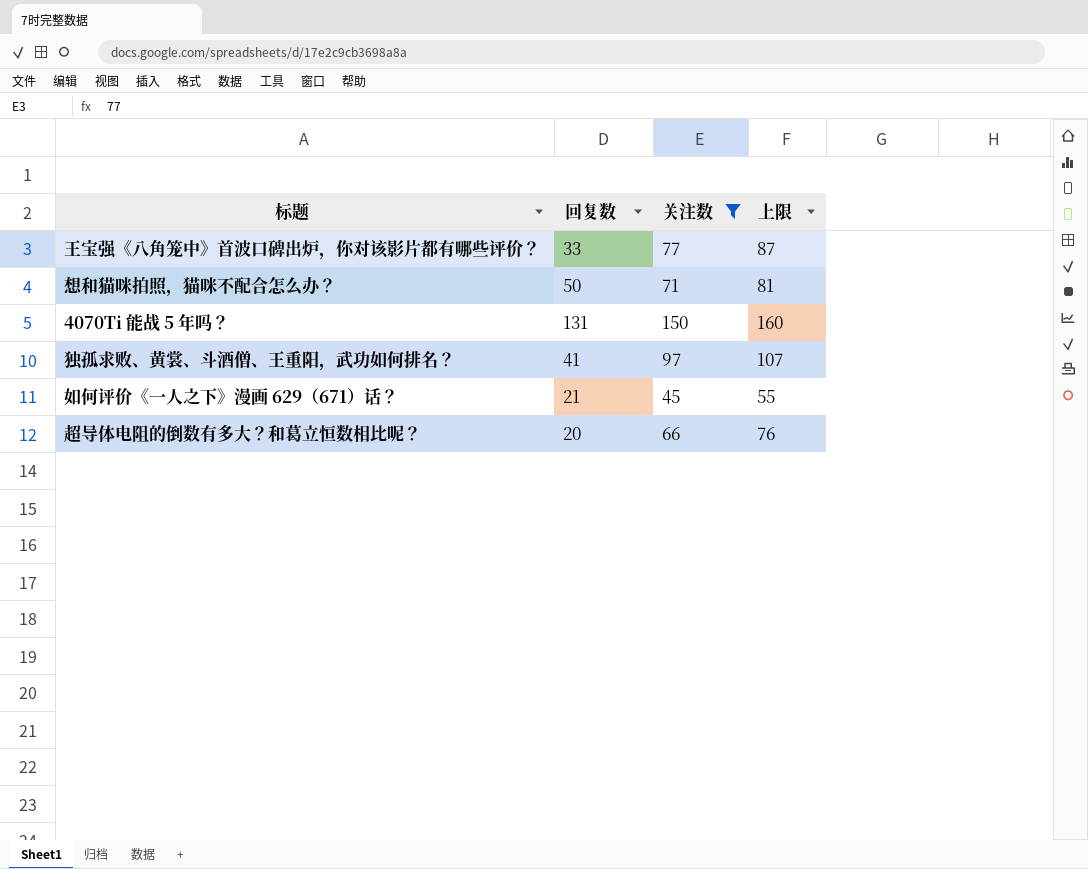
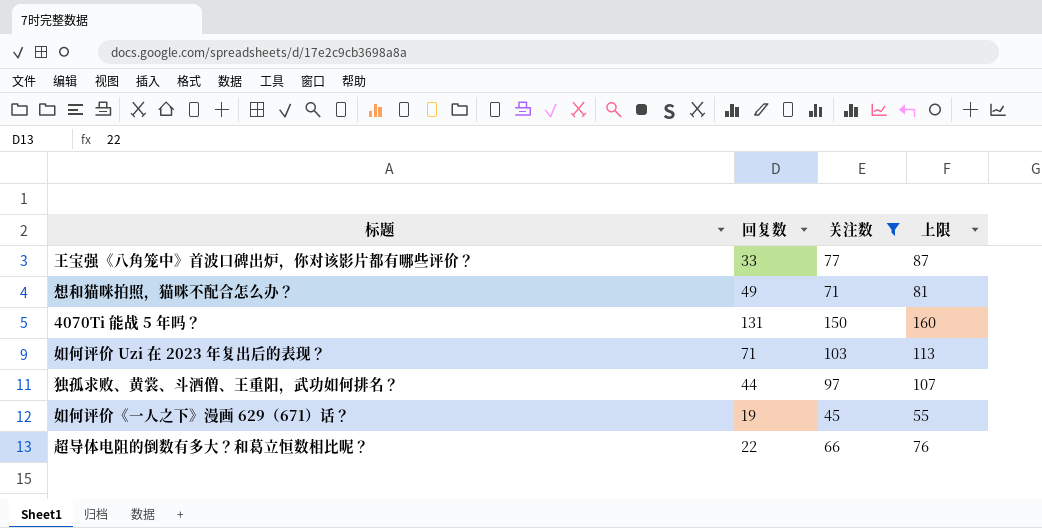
想和猫咪拍照，猫咪不配合怎么办？ | 回复数: 50 -> 49
row 如何评价 Uzi 在 2023 年复出后的表现？: none -> 71 | 103 | 113
独孤求败、黄裳、斗酒僧、王重阳，武功如何排名？ | 回复数: 41 -> 44
如何评价《一人之下》漫画 629（671）话？ | 回复数: 21 -> 19
超导体电阻的倒数有多大？和葛立恒数相比呢？ | 回复数: 20 -> 22

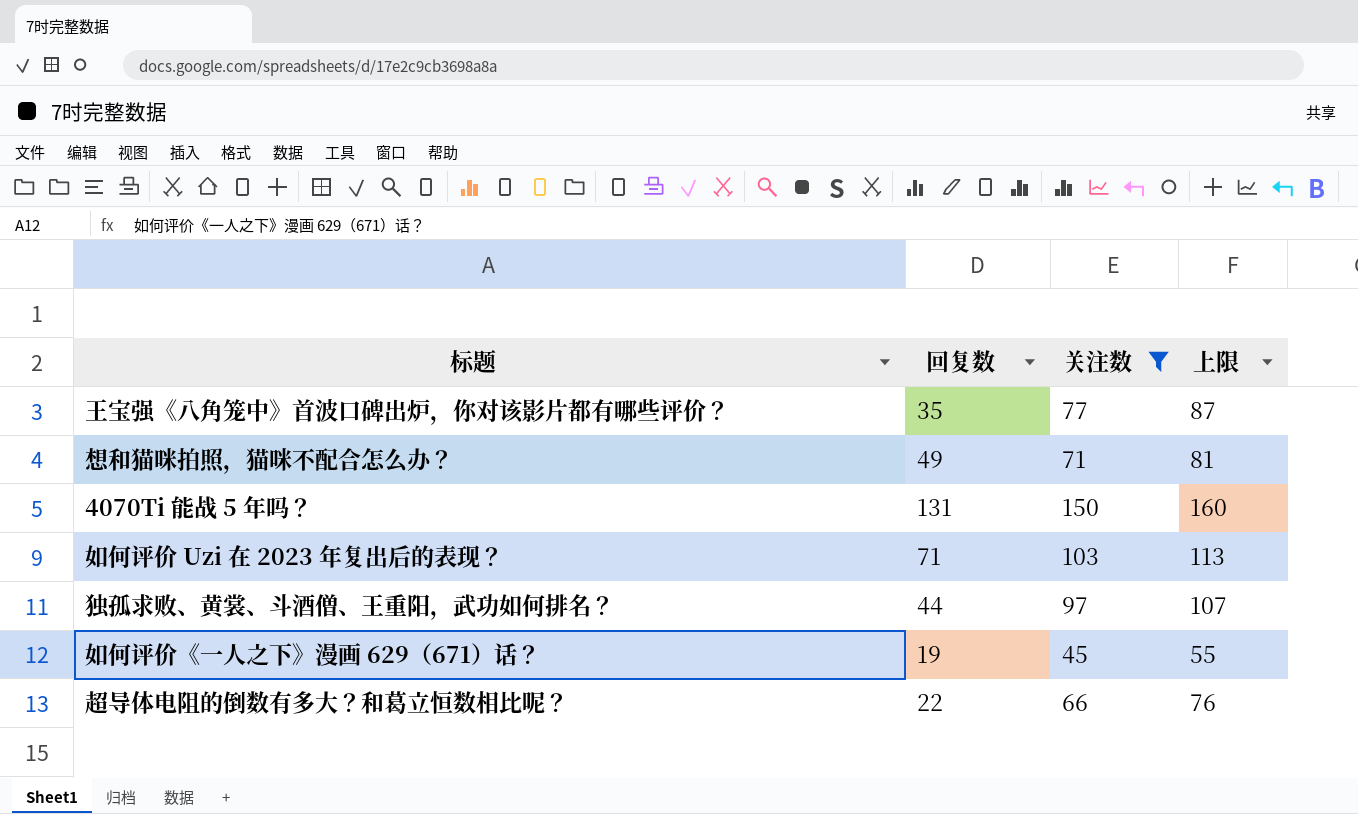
王宝强《八角笼中》首波口碑出炉，你对该影片都有哪些评价？ | 回复数: 33 -> 35

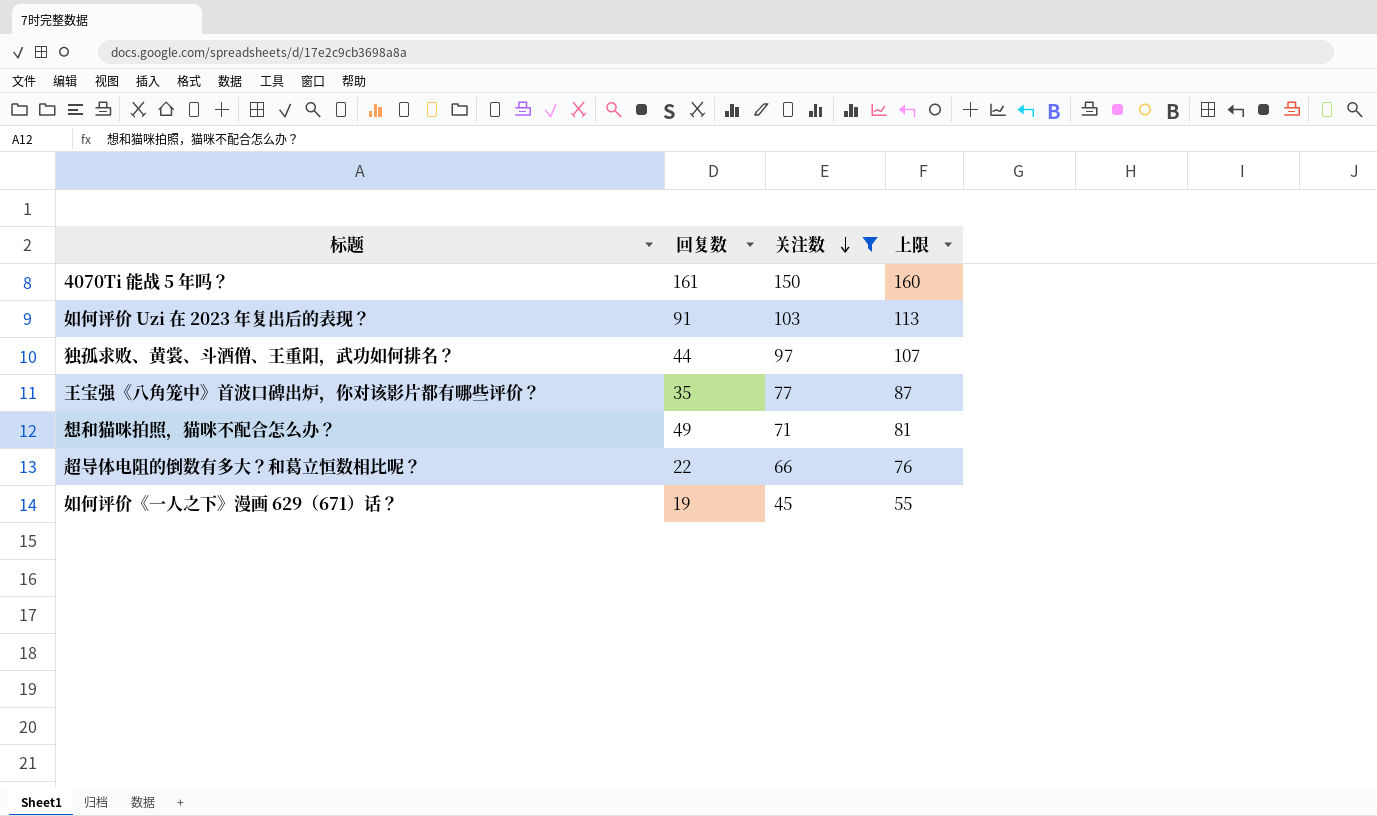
row order: none -> 关注数 descending
4070Ti 能战 5 年吗？ | 回复数: 131 -> 161
如何评价 Uzi 在 2023 年复出后的表现？ | 回复数: 71 -> 91

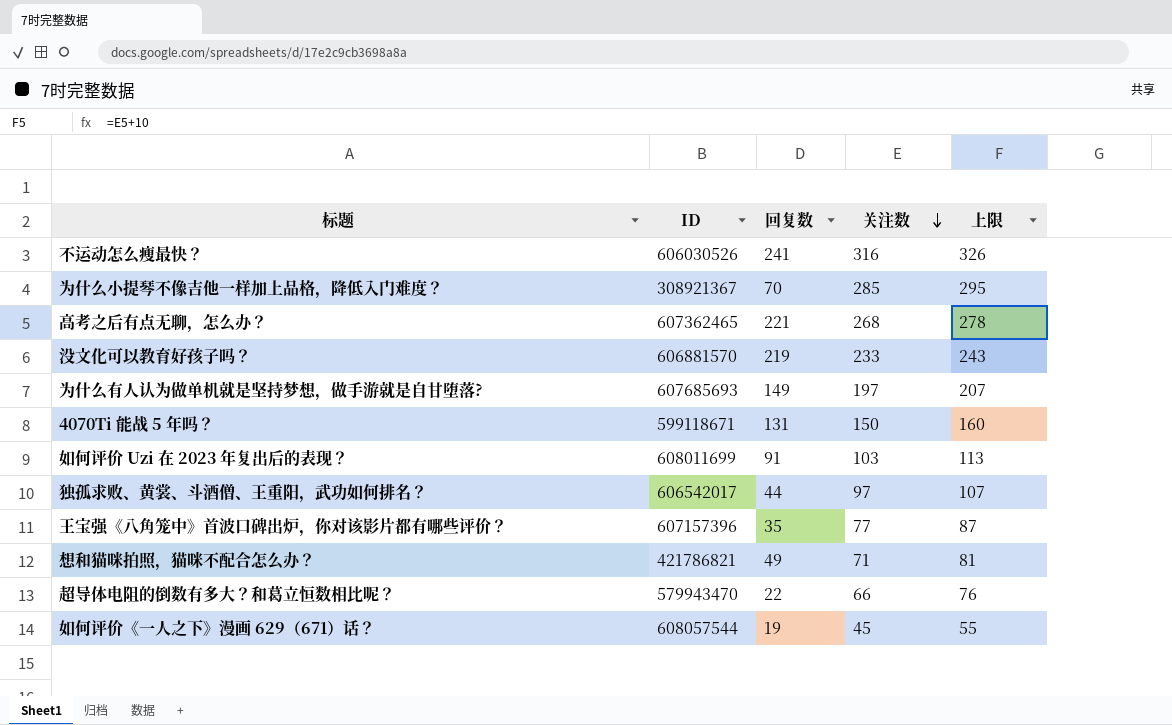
filter: 关注数 <= 150 -> none
column ID | position: none -> 2
4070Ti 能战 5 年吗？ | 回复数: 161 -> 131

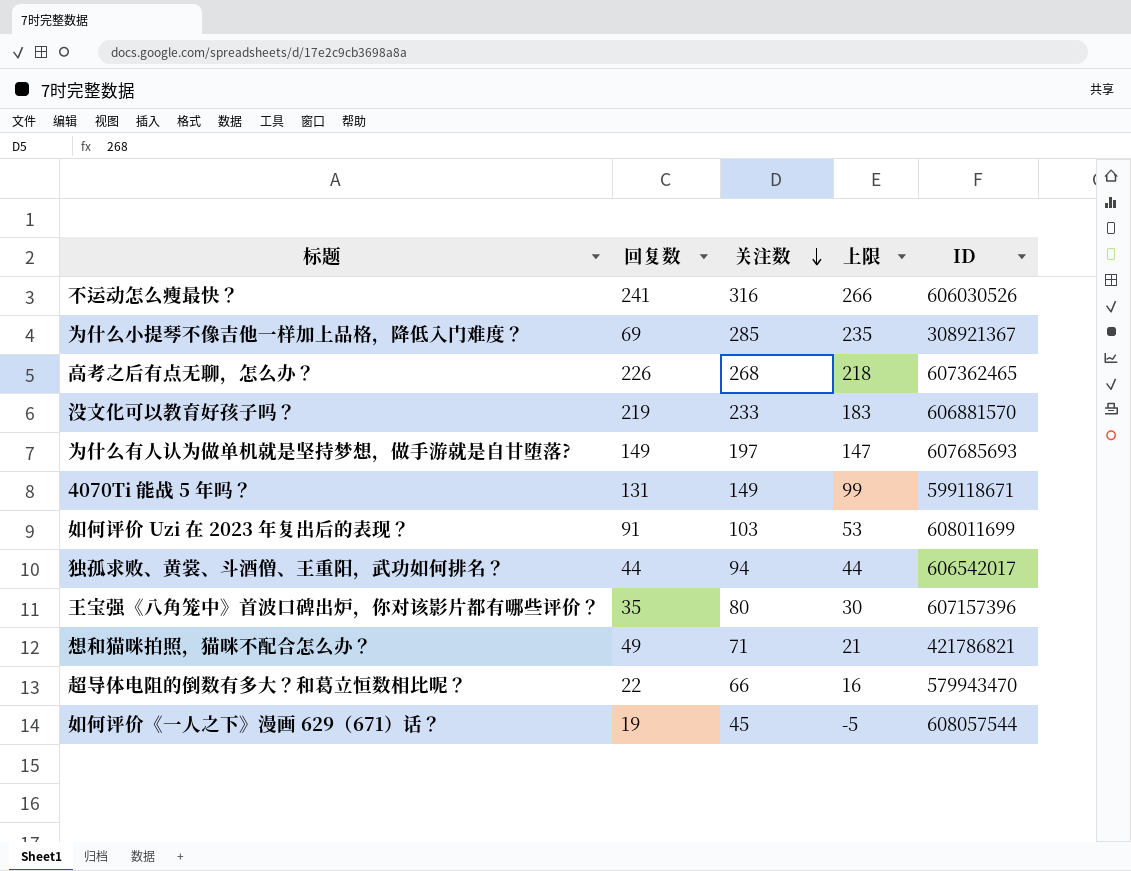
column 上限 | formula: [关注数] + 10 -> [关注数] - 50
column ID | position: 2 -> 5
为什么小提琴不像吉他一样加上品格，降低入门难度？ | 回复数: 70 -> 69
高考之后有点无聊，怎么办？ | 回复数: 221 -> 226
4070Ti 能战 5 年吗？ | 关注数: 150 -> 149
独孤求败、黄裳、斗酒僧、王重阳，武功如何排名？ | 关注数: 97 -> 94
王宝强《八角笼中》首波口碑出炉，你对该影片都有哪些评价？ | 关注数: 77 -> 80

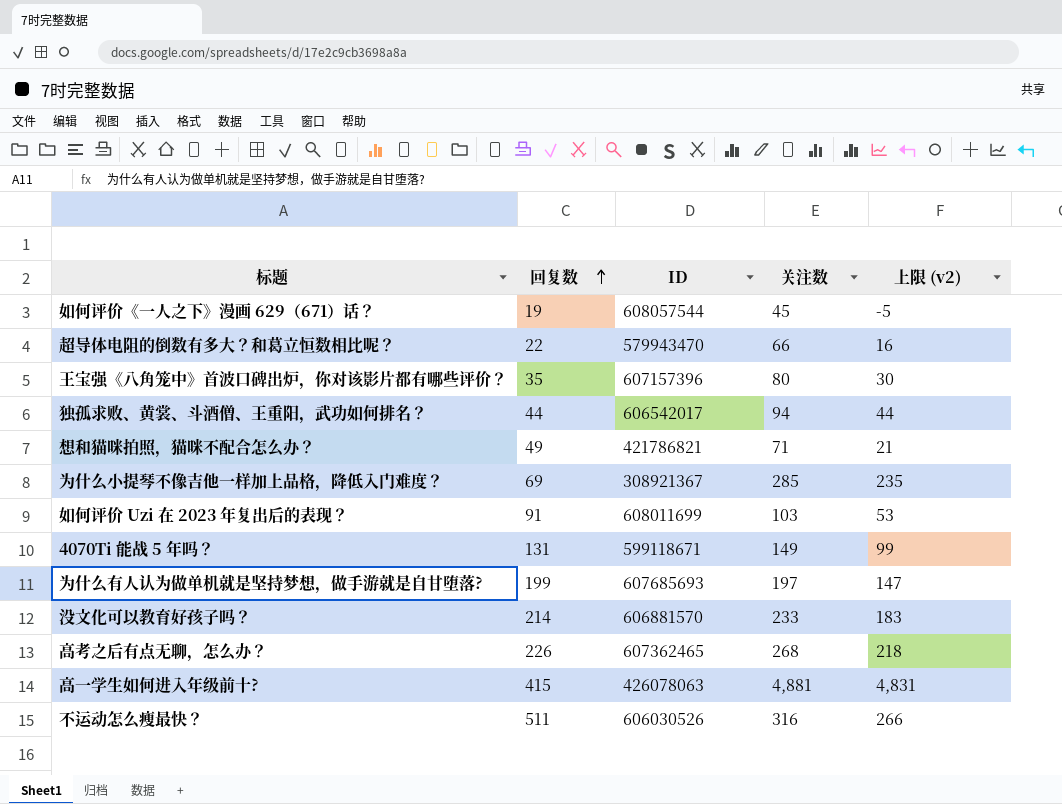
row order: 关注数 descending -> 回复数 ascending
column ID | position: 5 -> 3
column name: 上限 -> 上限 (v2)
为什么有人认为做单机就是坚持梦想，做手游就是自甘堕落? | 回复数: 149 -> 199
没文化可以教育好孩子吗？ | 回复数: 219 -> 214
row 高一学生如何进入年级前十?: none -> 415 | 426078063 | 4,881 | 4,831
不运动怎么瘦最快？ | 回复数: 241 -> 511

